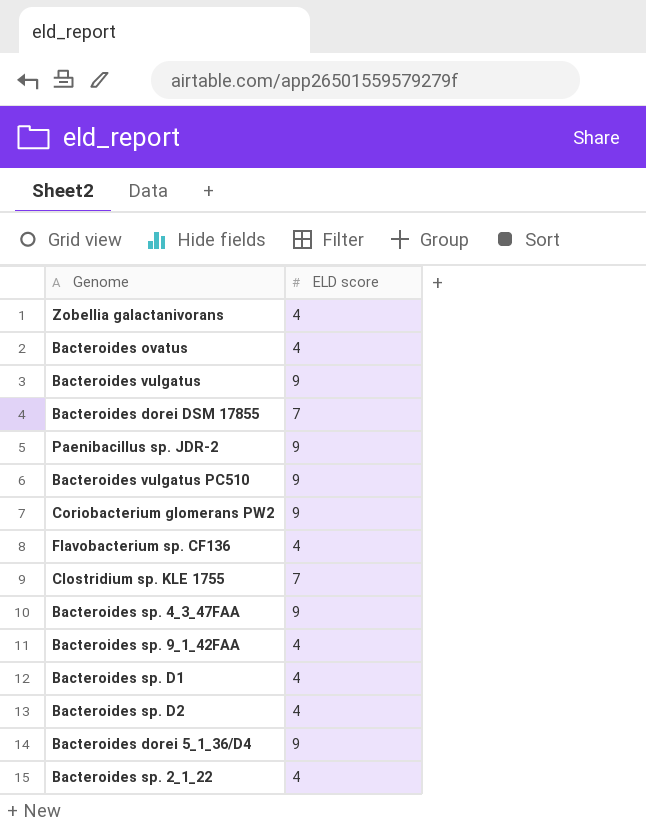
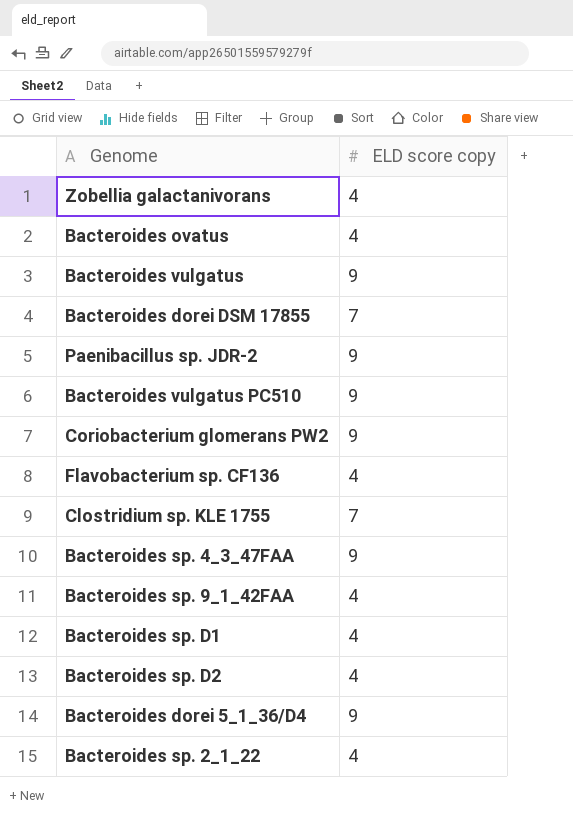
column name: ELD score -> ELD score copy

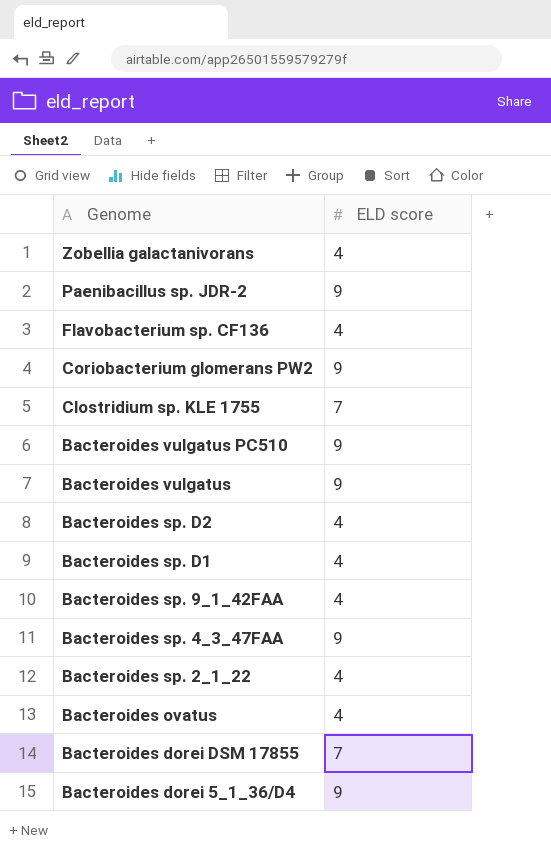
row order: none -> Genome descending
column name: ELD score copy -> ELD score

